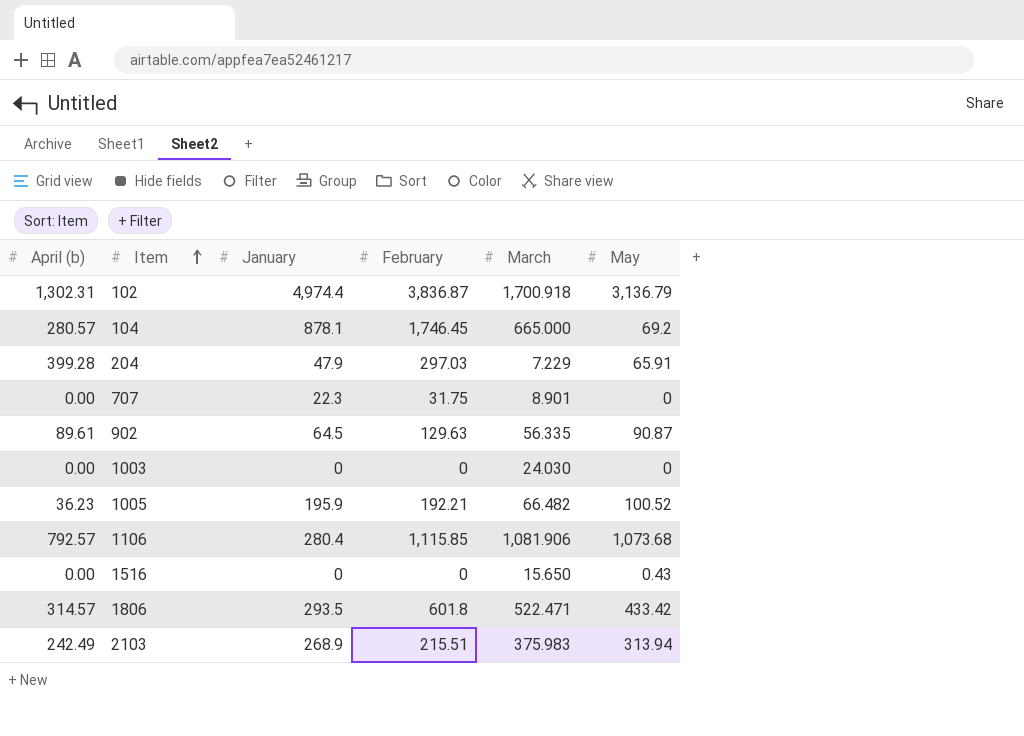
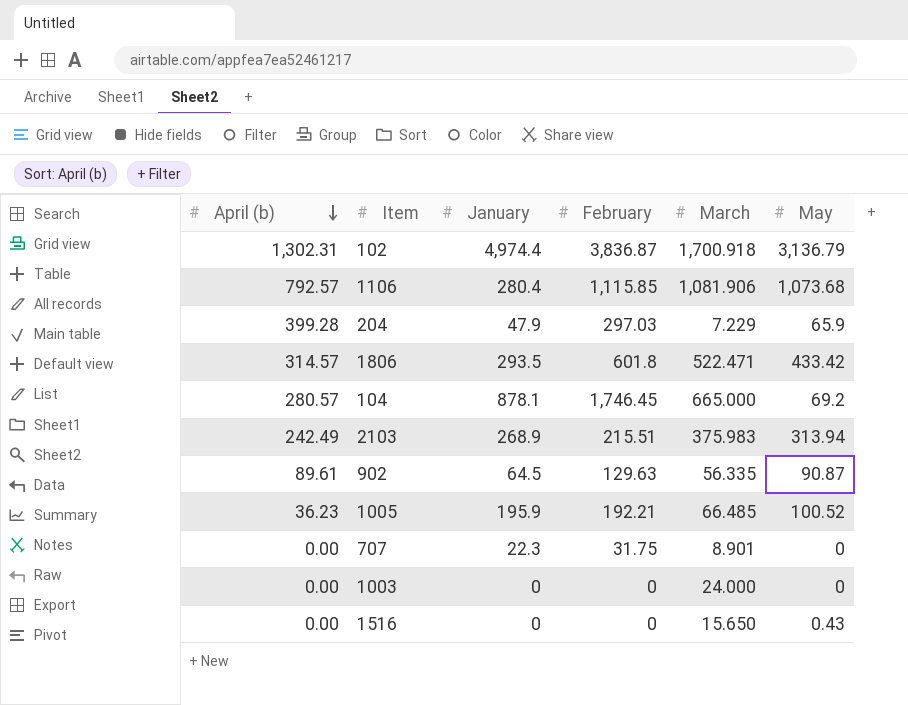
row order: Item ascending -> April (b) descending
204 | May: 65.91 -> 65.9
1005 | March: 66.482 -> 66.485
1003 | March: 24.030 -> 24.000

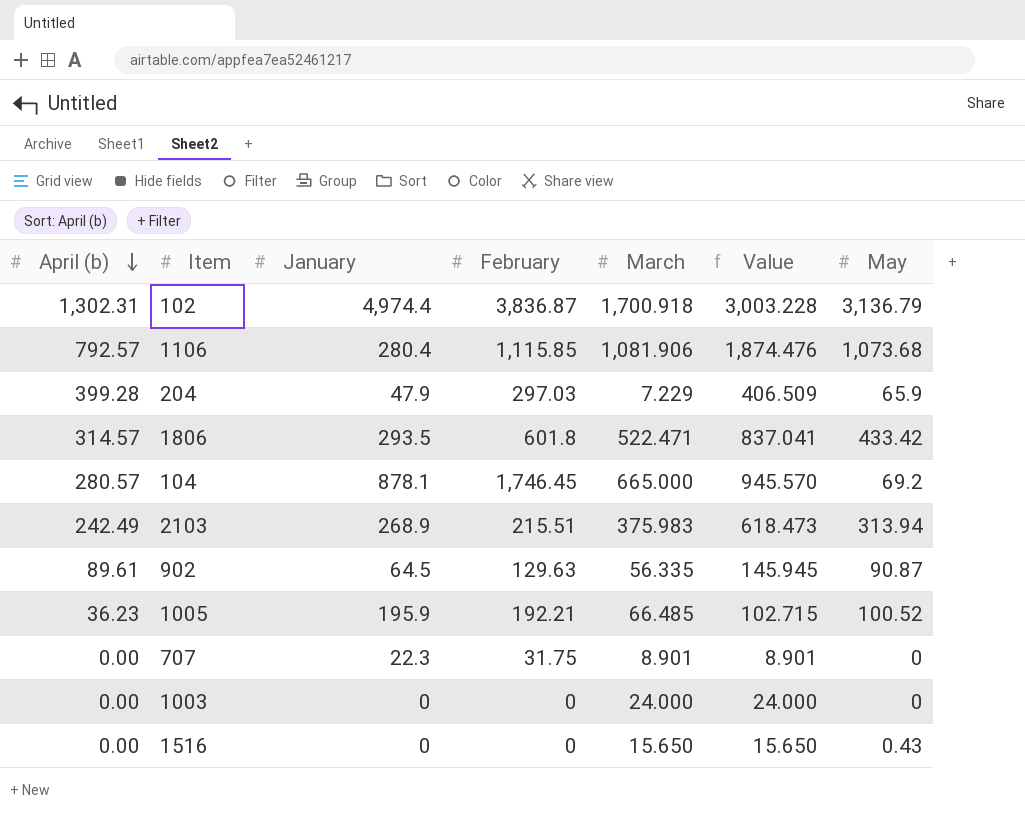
column Value | formula: none -> [April (b)] + [March]

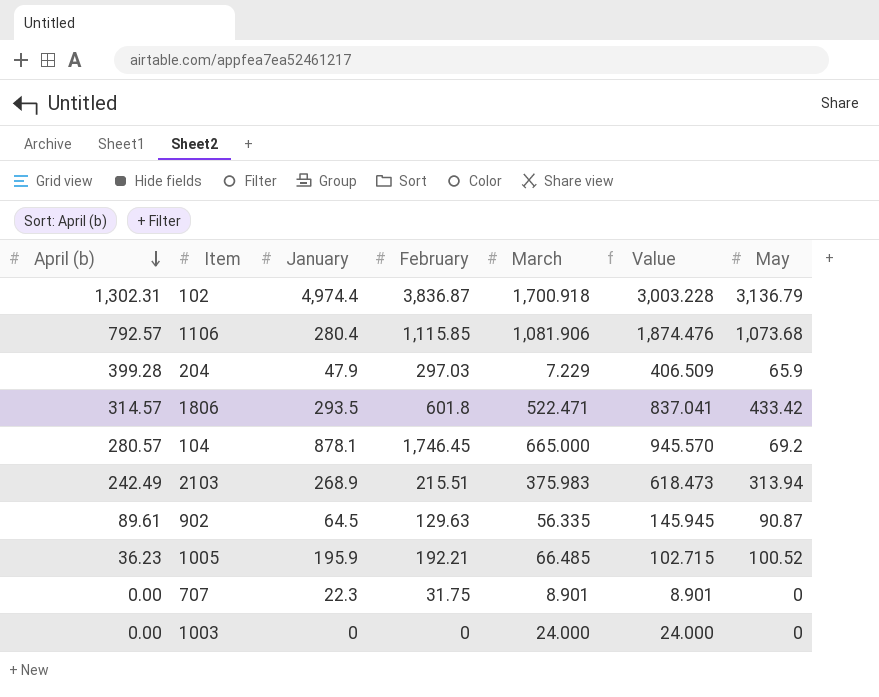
row 1516: 0.00 | 0 | 0 | 15.650 | 15.650 | 0.43 -> none

